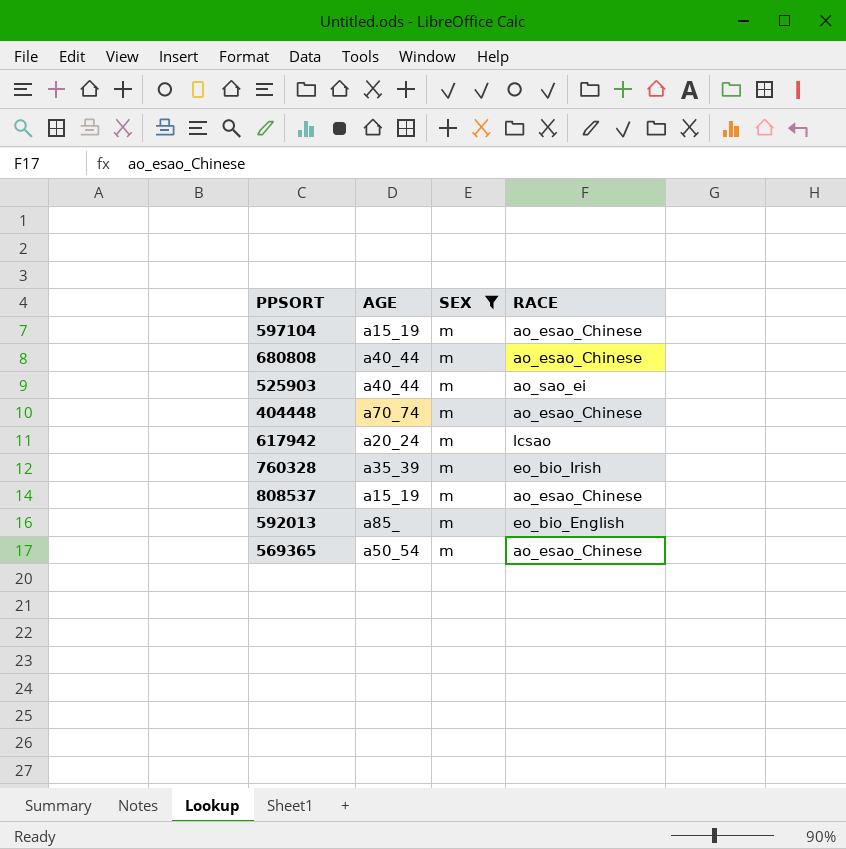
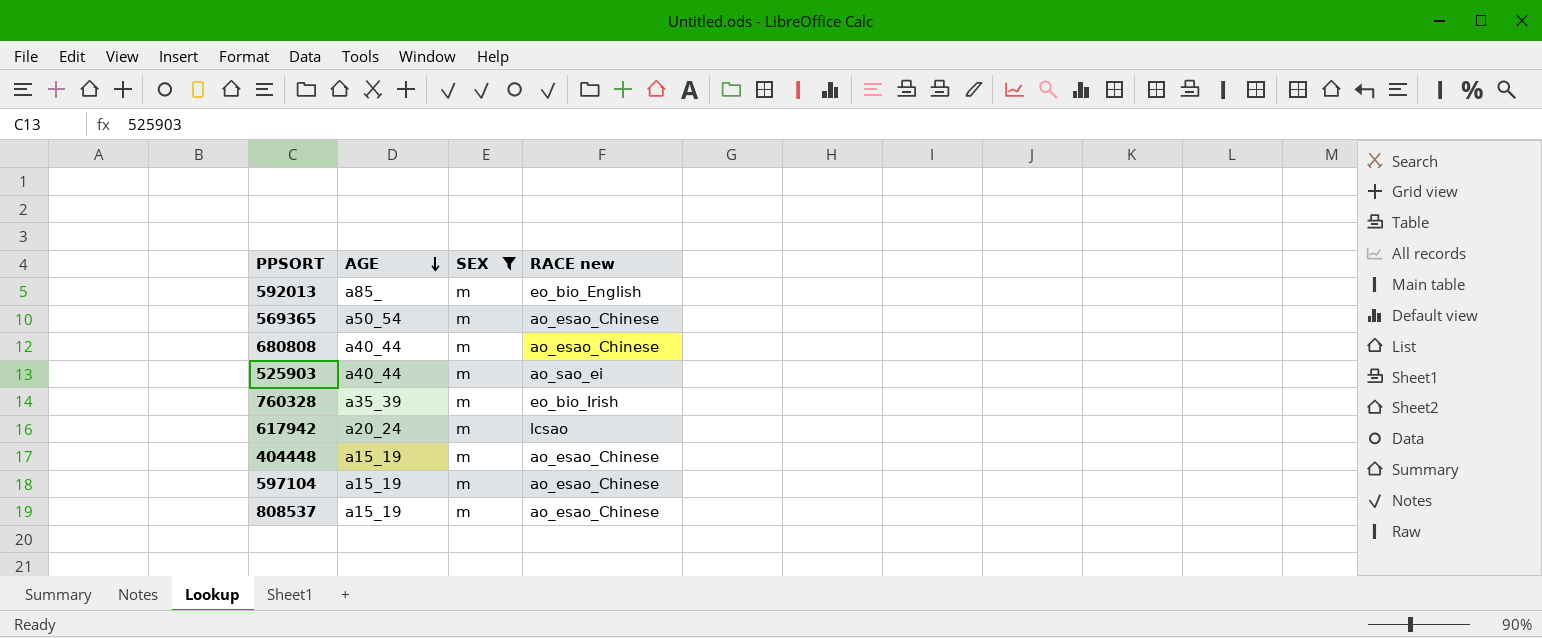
row order: none -> AGE descending
column name: RACE -> RACE new
404448 | AGE: a70_74 -> a15_19

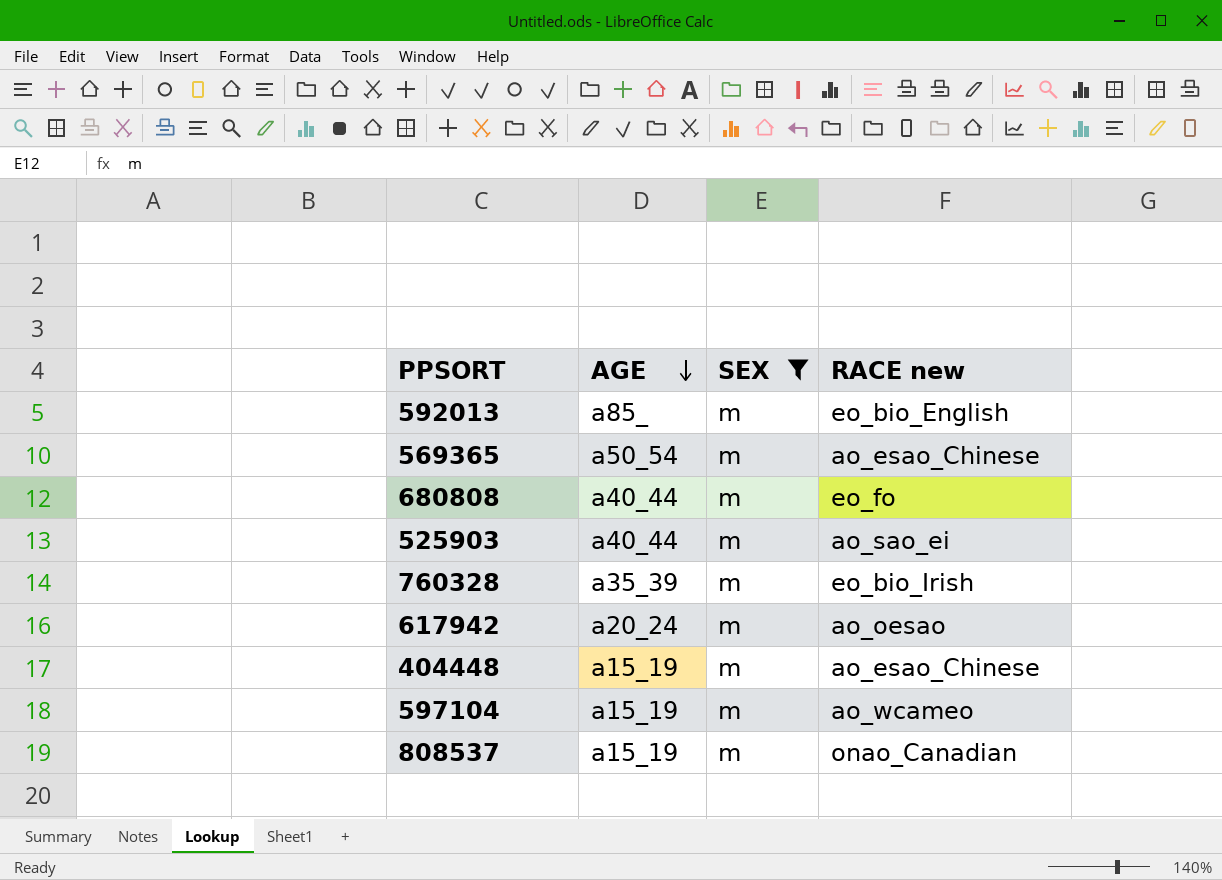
680808 | RACE new: ao_esao_Chinese -> eo_fo
617942 | RACE new: lcsao -> ao_oesao
597104 | RACE new: ao_esao_Chinese -> ao_wcameo
808537 | RACE new: ao_esao_Chinese -> onao_Canadian

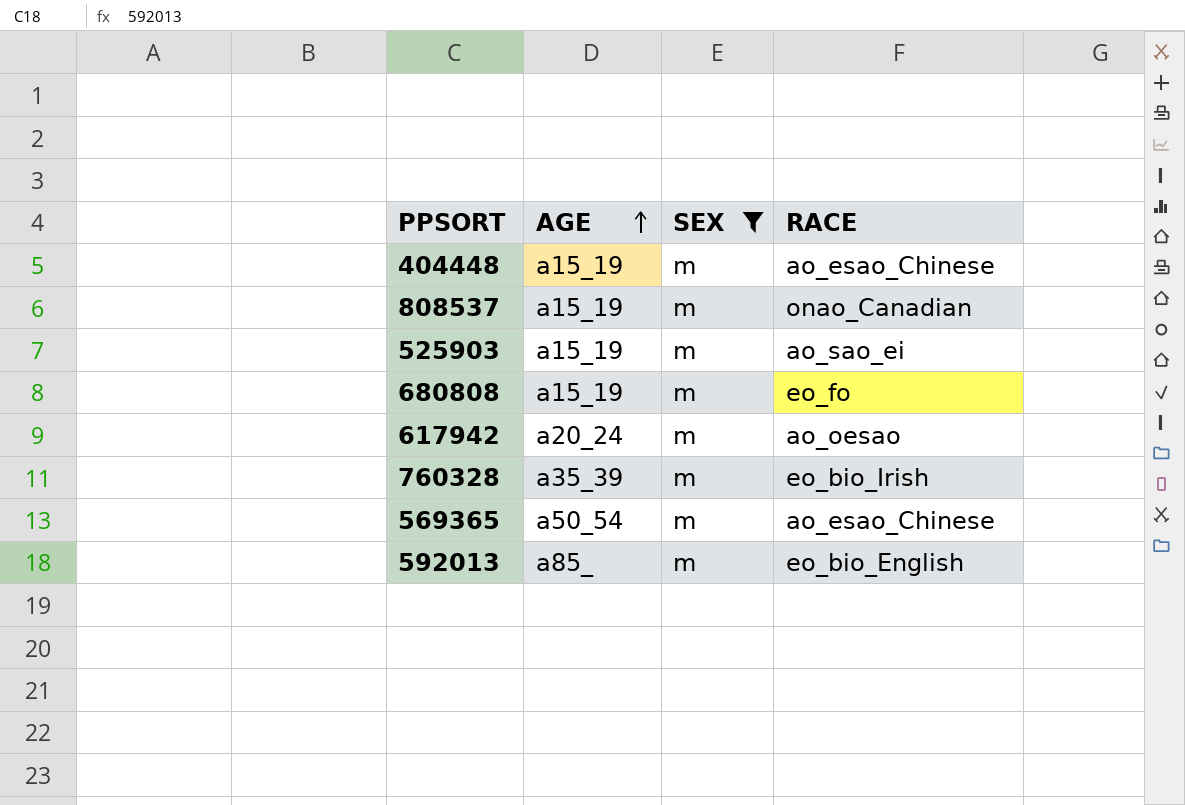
row order: AGE descending -> AGE ascending
column name: RACE new -> RACE
row 597104: a15_19 | m | ao_wcameo -> none
525903 | AGE: a40_44 -> a15_19
680808 | AGE: a40_44 -> a15_19

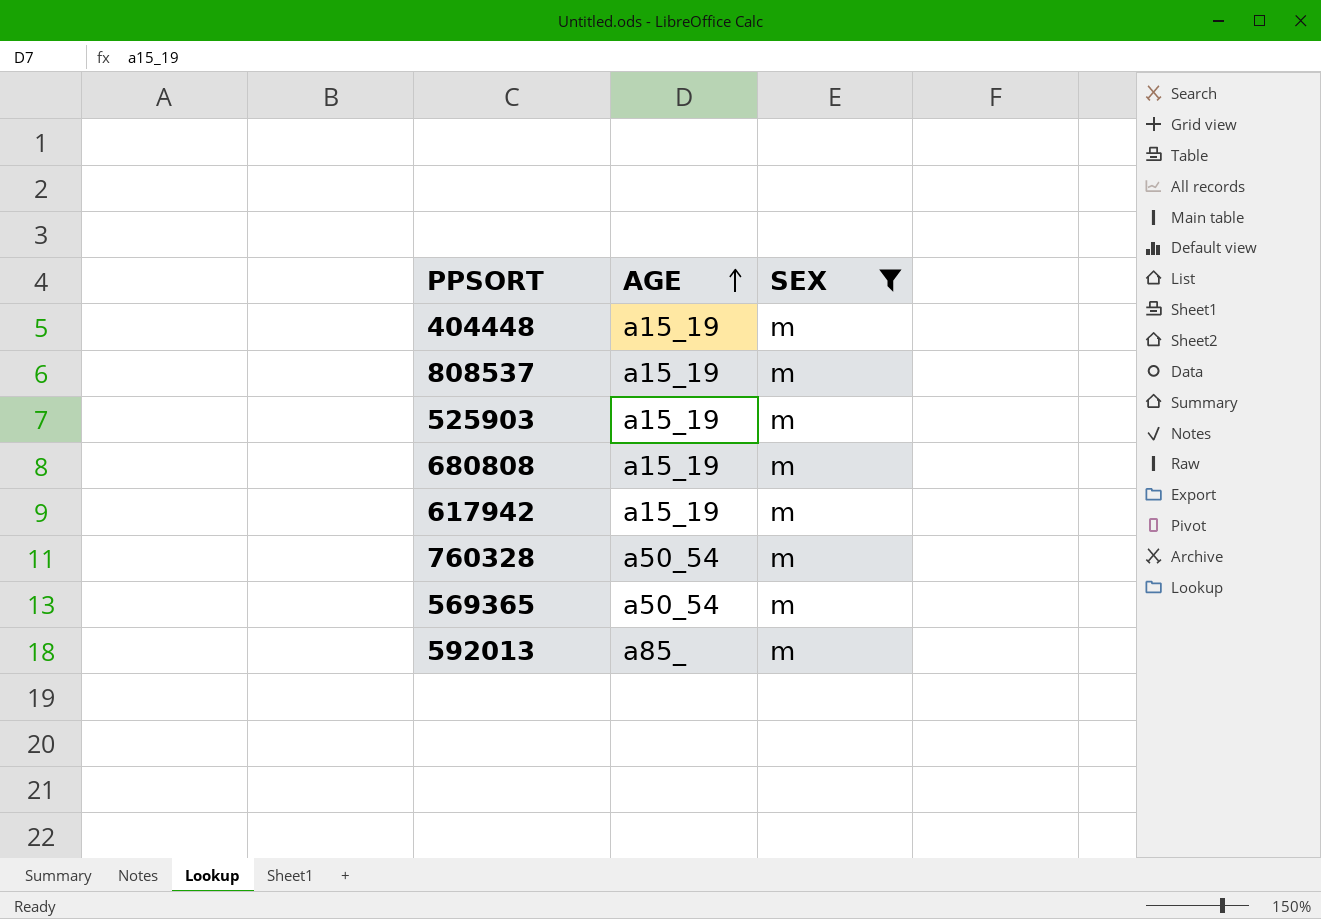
column RACE | position: 4 -> none
617942 | AGE: a20_24 -> a15_19
760328 | AGE: a35_39 -> a50_54

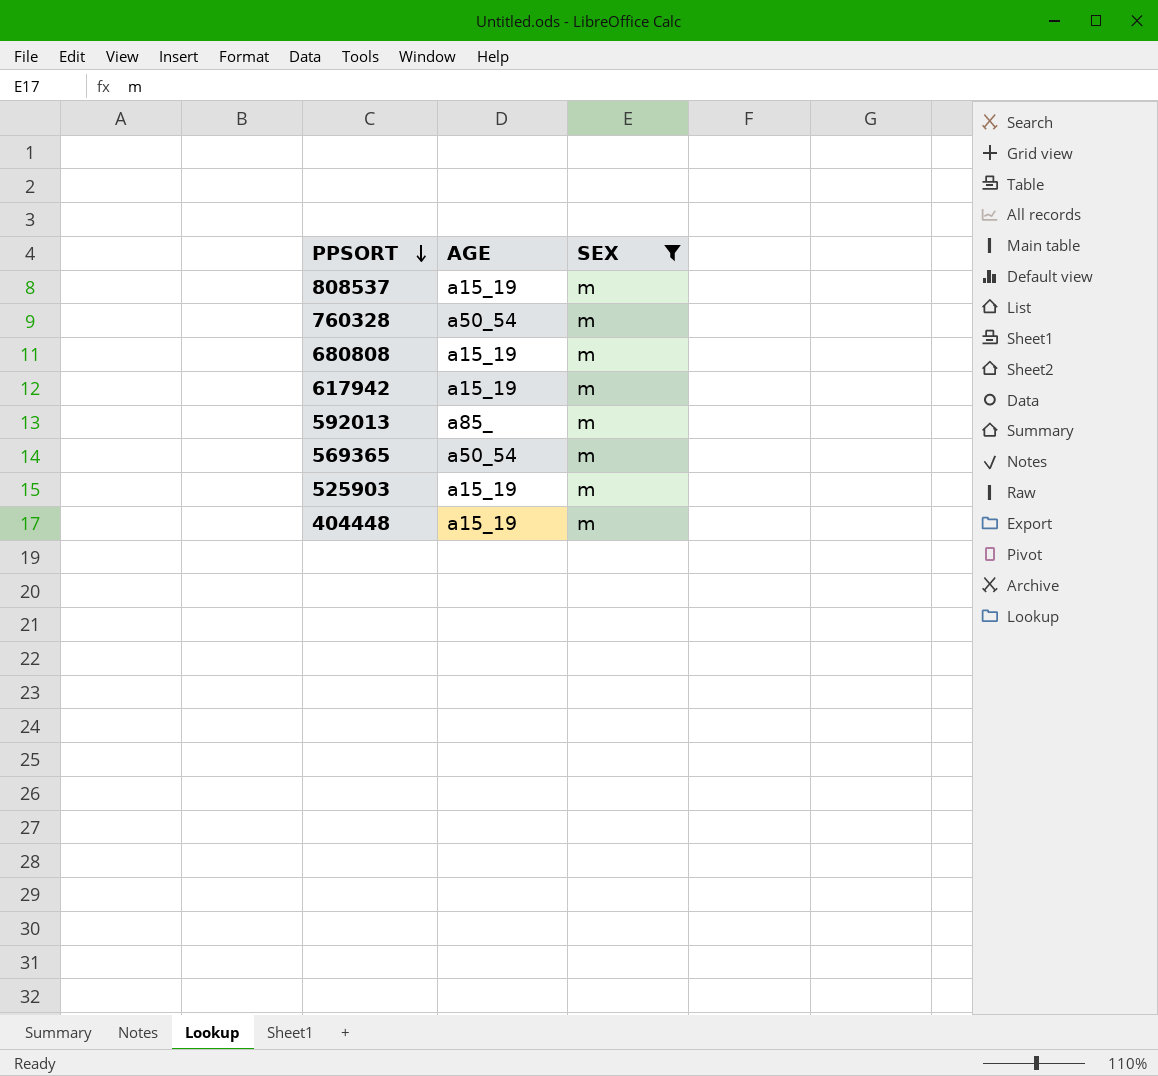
row order: AGE ascending -> PPSORT descending

